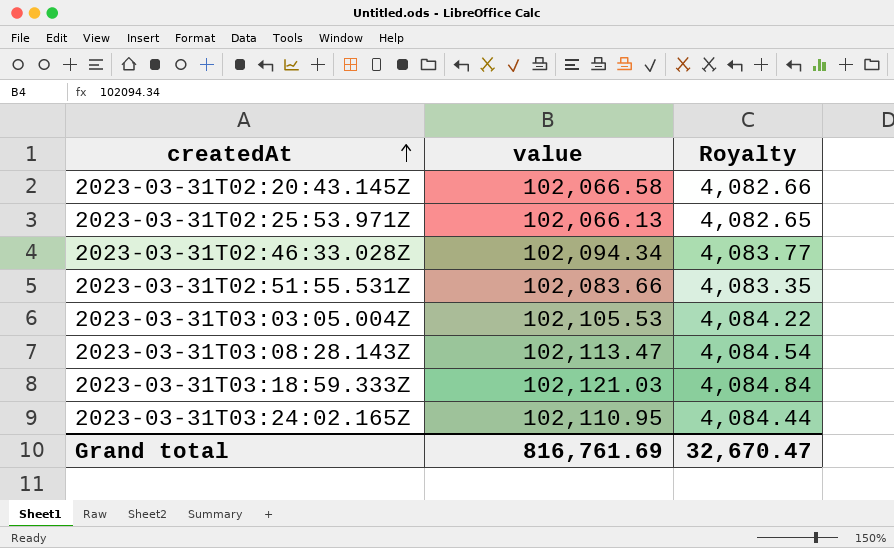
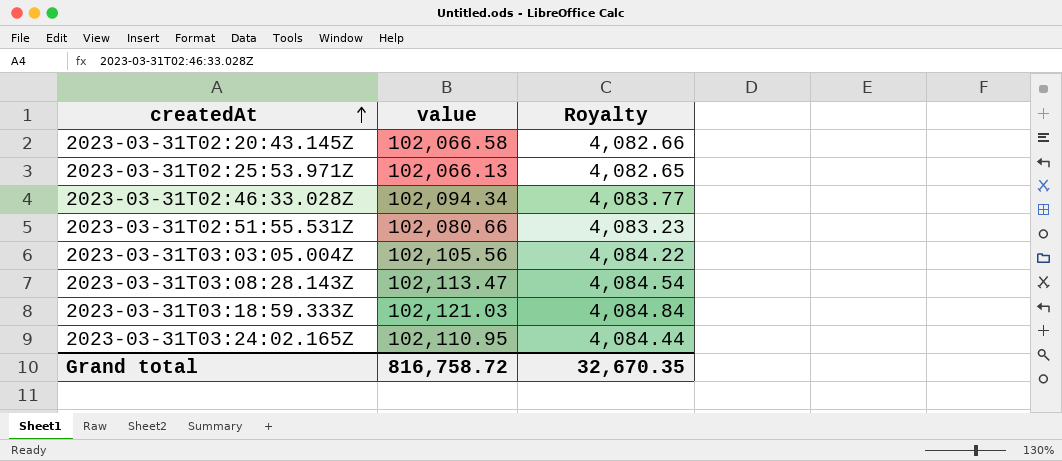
2023-03-31T02:51:55.531Z | value: 102,083.66 -> 102,080.66
2023-03-31T02:51:55.531Z | Royalty: 4,083.35 -> 4,083.23
2023-03-31T03:03:05.004Z | value: 102,105.53 -> 102,105.56
Grand total | value: 816,761.69 -> 816,758.72
Grand total | Royalty: 32,670.47 -> 32,670.35

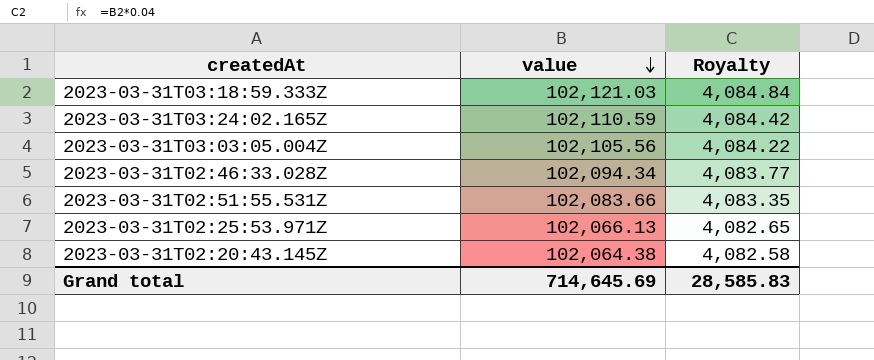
row order: createdAt ascending -> value descending
row 2023-03-31T03:08:28.143Z: 102,113.47 | 4,084.54 -> none
2023-03-31T03:24:02.165Z | value: 102,110.95 -> 102,110.59
2023-03-31T03:24:02.165Z | Royalty: 4,084.44 -> 4,084.42
2023-03-31T02:51:55.531Z | value: 102,080.66 -> 102,083.66
2023-03-31T02:51:55.531Z | Royalty: 4,083.23 -> 4,083.35
2023-03-31T02:20:43.145Z | value: 102,066.58 -> 102,064.38
2023-03-31T02:20:43.145Z | Royalty: 4,082.66 -> 4,082.58
Grand total | value: 816,758.72 -> 714,645.69
Grand total | Royalty: 32,670.35 -> 28,585.83

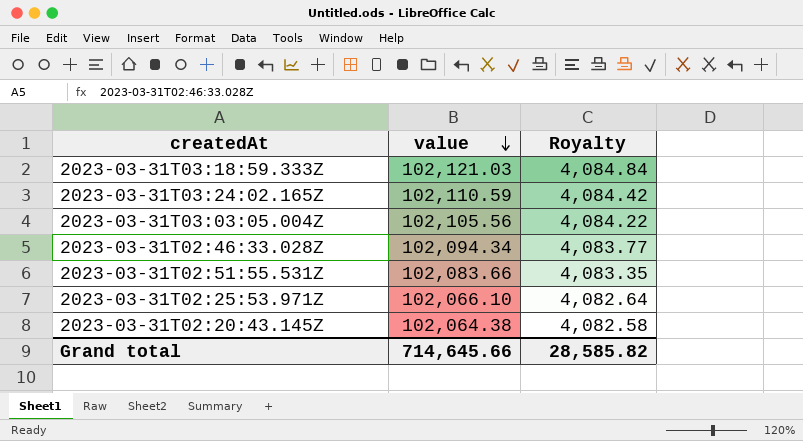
2023-03-31T02:25:53.971Z | value: 102,066.13 -> 102,066.10
2023-03-31T02:25:53.971Z | Royalty: 4,082.65 -> 4,082.64
Grand total | value: 714,645.69 -> 714,645.66
Grand total | Royalty: 28,585.83 -> 28,585.82

